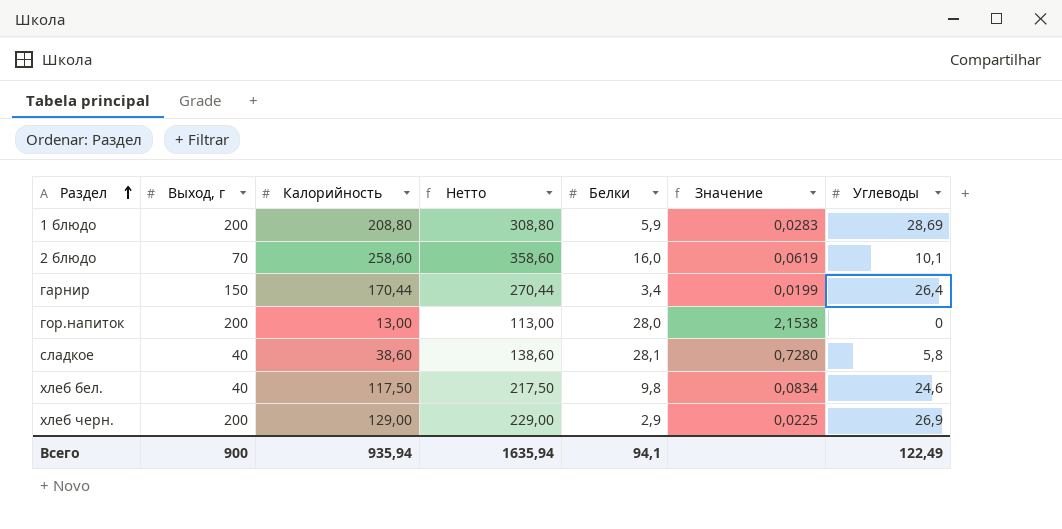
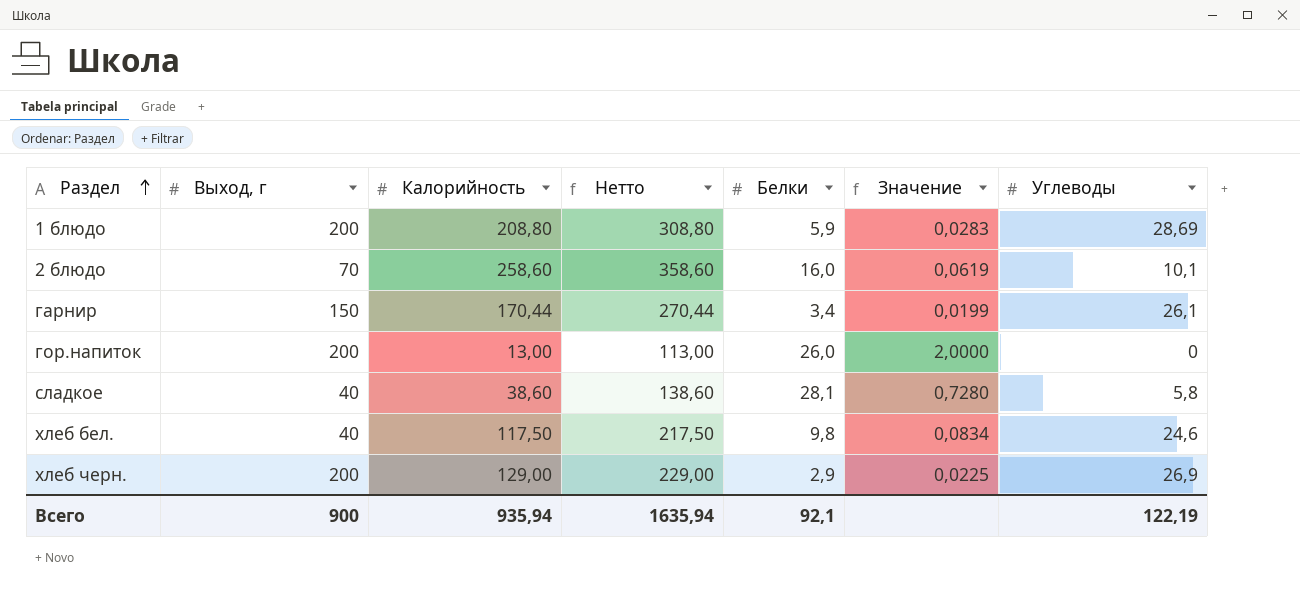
гарнир | Углеводы: 26,4 -> 26,1
гор.напиток | Белки: 28,0 -> 26,0
гор.напиток | Значение: 2,1538 -> 2,0000
Всего | Белки: 94,1 -> 92,1
Всего | Углеводы: 122,49 -> 122,19

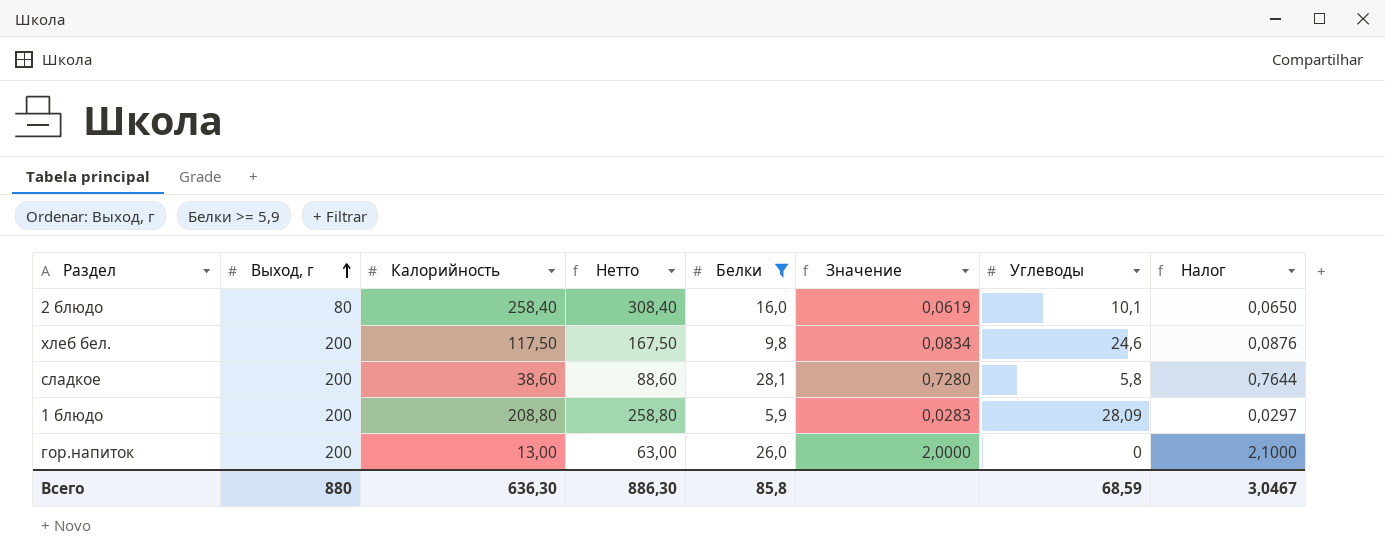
filter: none -> Белки >= 5,9
row order: Раздел ascending -> Выход, г ascending
column Нетто | formula: [Калорийность] + 100 -> [Калорийность] + 50
column Налог | formula: none -> [Значение] * 1,05
2 блюдо | Выход, г: 70 -> 80
2 блюдо | Калорийность: 258,60 -> 258,40
хлеб бел. | Выход, г: 40 -> 200
сладкое | Выход, г: 40 -> 200
1 блюдо | Углеводы: 28,69 -> 28,09
Всего | Выход, г: 900 -> 880
Всего | Калорийность: 935,94 -> 636,30
Всего | Нетто: 1635,94 -> 886,30
Всего | Белки: 92,1 -> 85,8
Всего | Углеводы: 122,19 -> 68,59

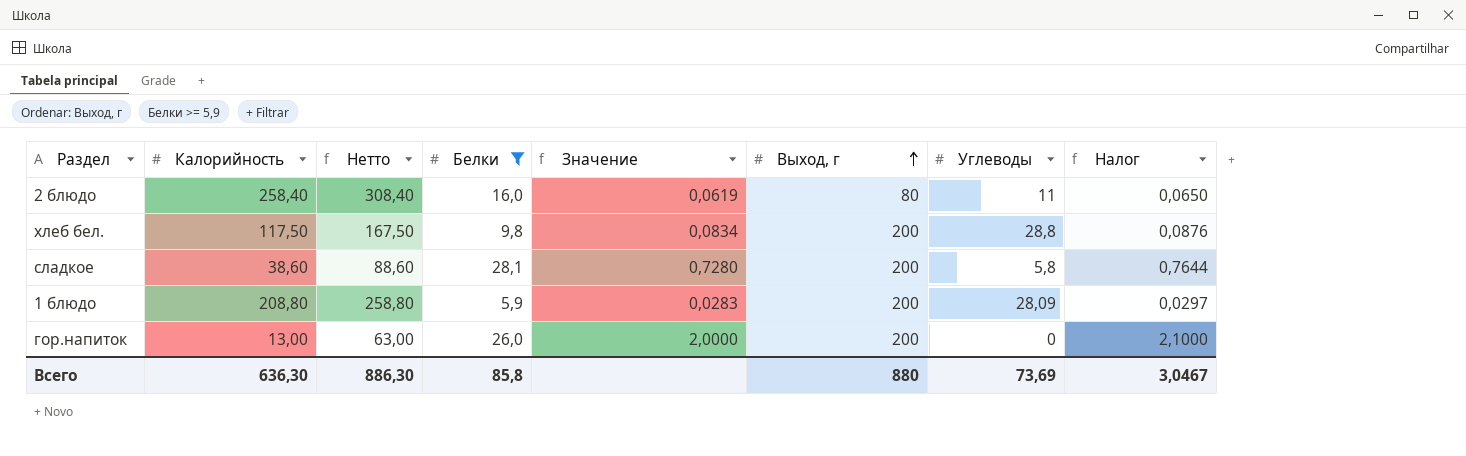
column Выход, г | position: 2 -> 6
2 блюдо | Углеводы: 10,1 -> 11
хлеб бел. | Углеводы: 24,6 -> 28,8
Всего | Углеводы: 68,59 -> 73,69

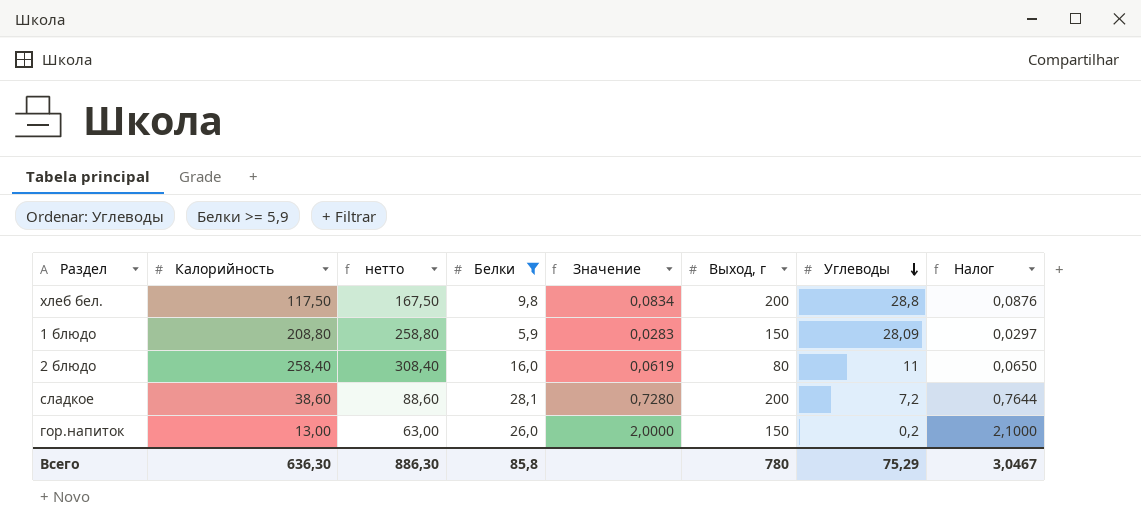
row order: Выход, г ascending -> Углеводы descending
column name: Нетто -> нетто
1 блюдо | Выход, г: 200 -> 150
сладкое | Углеводы: 5,8 -> 7,2
гор.напиток | Выход, г: 200 -> 150
гор.напиток | Углеводы: 0 -> 0,2
Всего | Выход, г: 880 -> 780
Всего | Углеводы: 73,69 -> 75,29

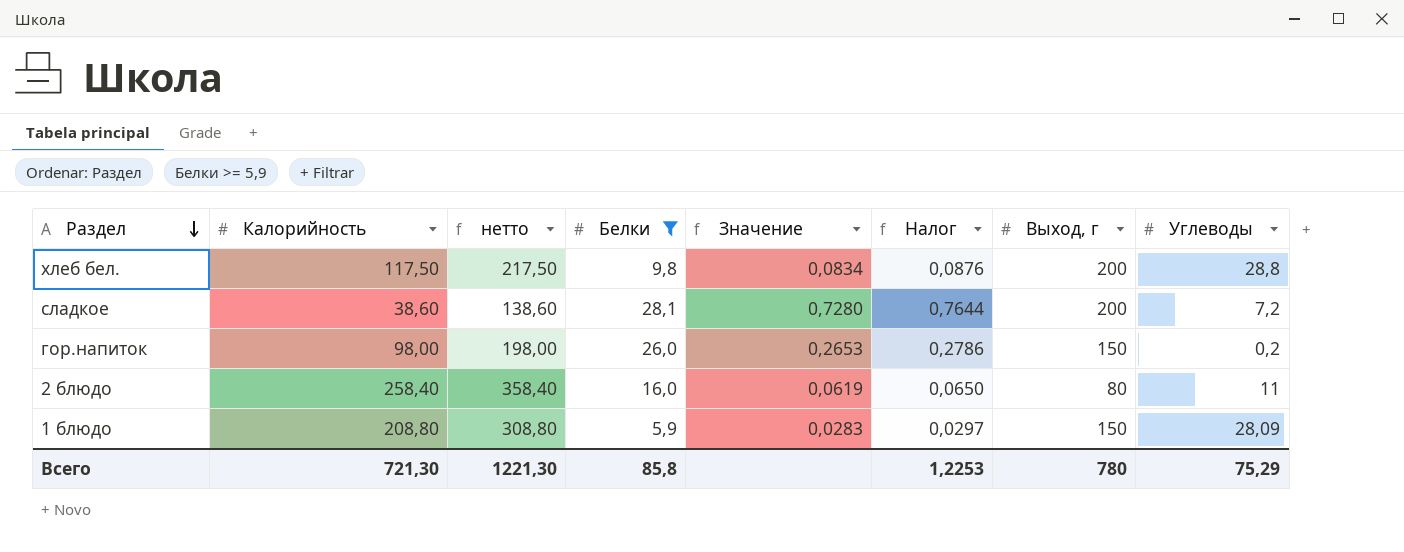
row order: Углеводы descending -> Раздел descending
column нетто | formula: [Калорийность] + 50 -> [Калорийность] + 100
column Налог | position: 8 -> 6
гор.напиток | Калорийность: 13,00 -> 98,00
гор.напиток | Значение: 2,0000 -> 0,2653
гор.напиток | Налог: 2,1000 -> 0,2786
Всего | Калорийность: 636,30 -> 721,30
Всего | нетто: 886,30 -> 1221,30
Всего | Налог: 3,0467 -> 1,2253

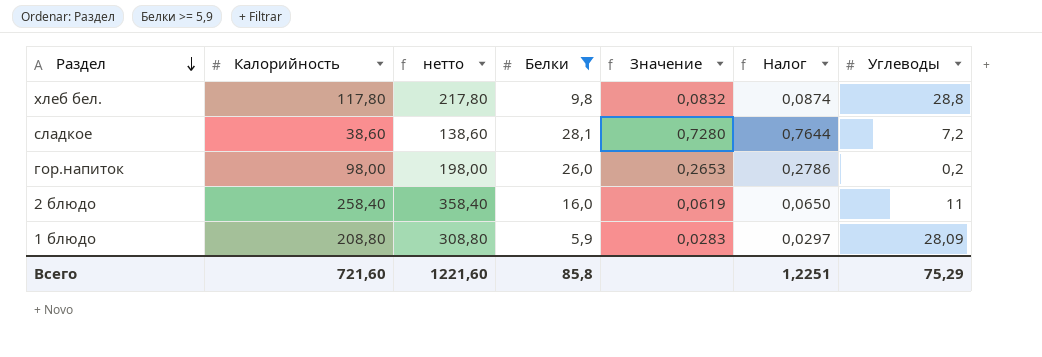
column Выход, г | position: 7 -> none
хлеб бел. | Калорийность: 117,50 -> 117,80
хлеб бел. | нетто: 217,50 -> 217,80
хлеб бел. | Значение: 0,0834 -> 0,0832
хлеб бел. | Налог: 0,0876 -> 0,0874
Всего | Калорийность: 721,30 -> 721,60
Всего | нетто: 1221,30 -> 1221,60
Всего | Налог: 1,2253 -> 1,2251

